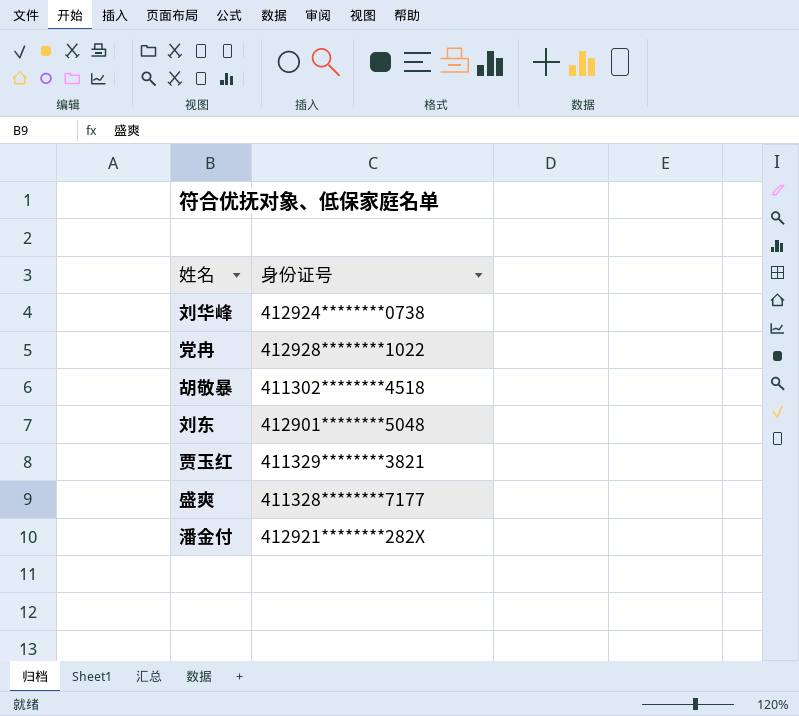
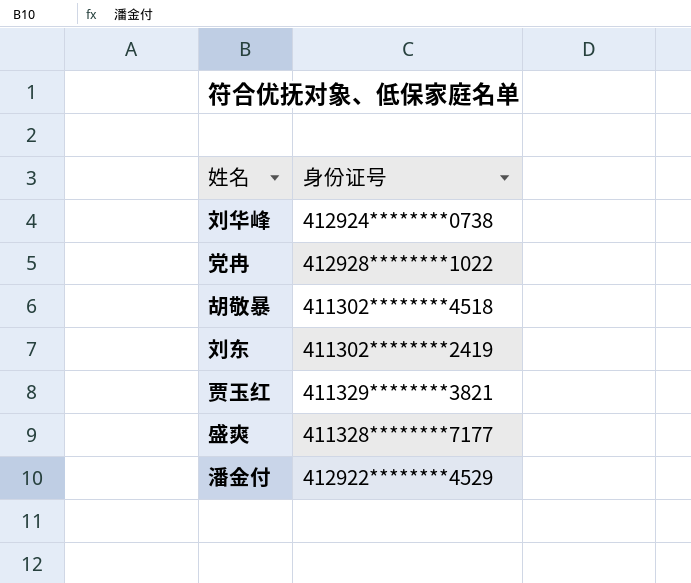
刘东 | 身份证号: 412901********5048 -> 411302********2419
潘金付 | 身份证号: 412921********282X -> 412922********4529

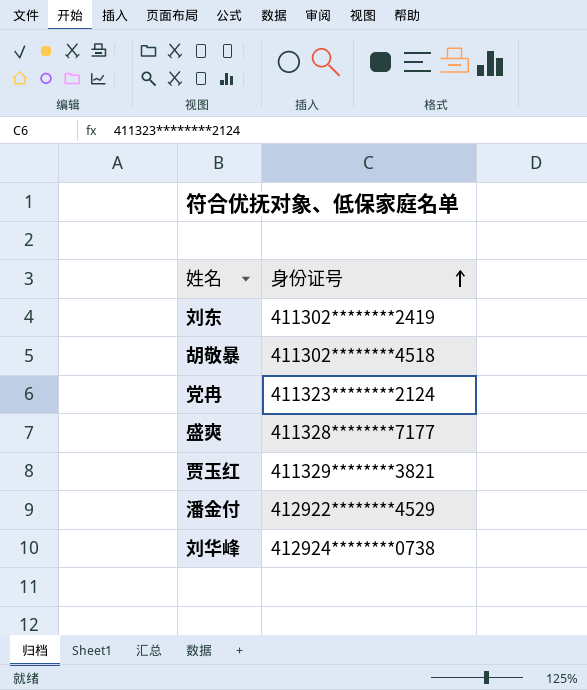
row order: none -> 身份证号 ascending
党冉 | 身份证号: 412928********1022 -> 411323********2124

